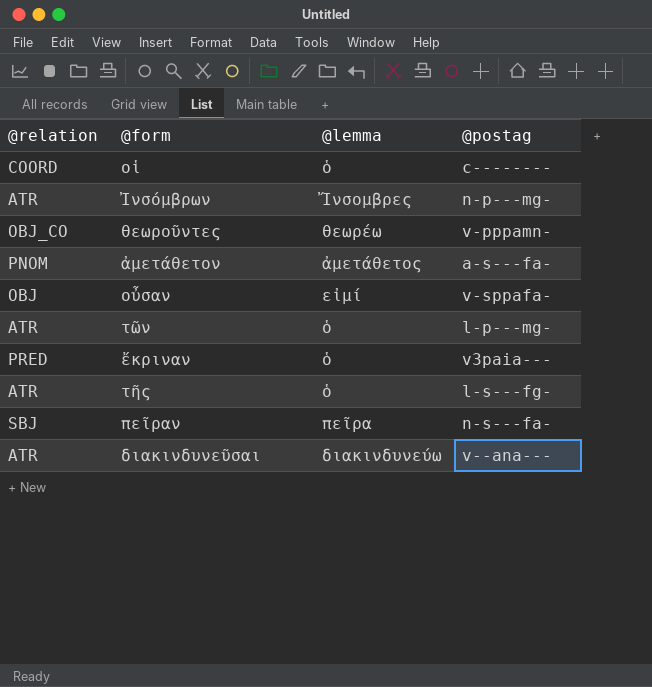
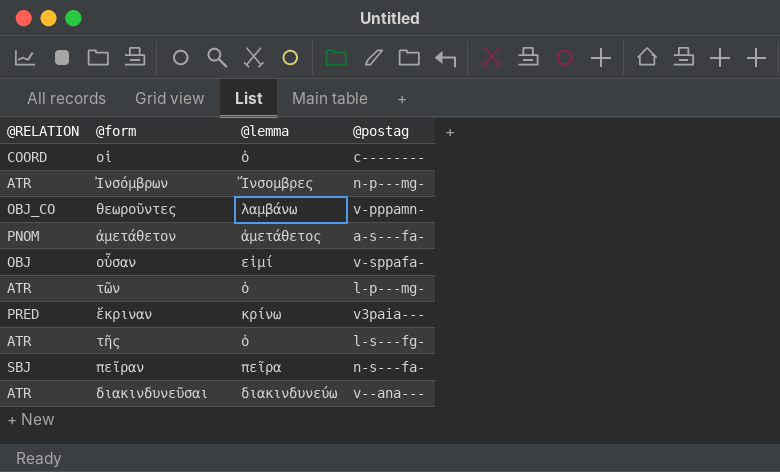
column name: @relation -> @RELATION
θεωροῦντες | @lemma: θεωρέω -> λαμβάνω
ἔκριναν | @lemma: ὁ -> κρίνω

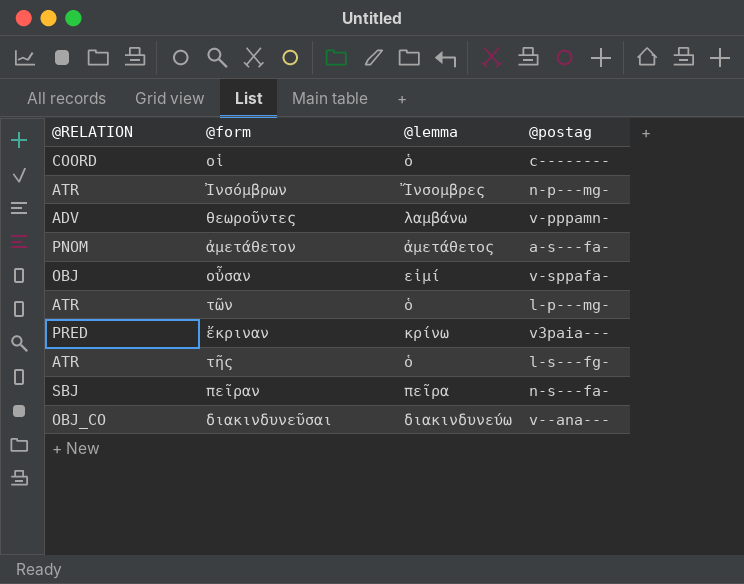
θεωροῦντες | @RELATION: OBJ_CO -> ADV
διακινδυνεῦσαι | @RELATION: ATR -> OBJ_CO

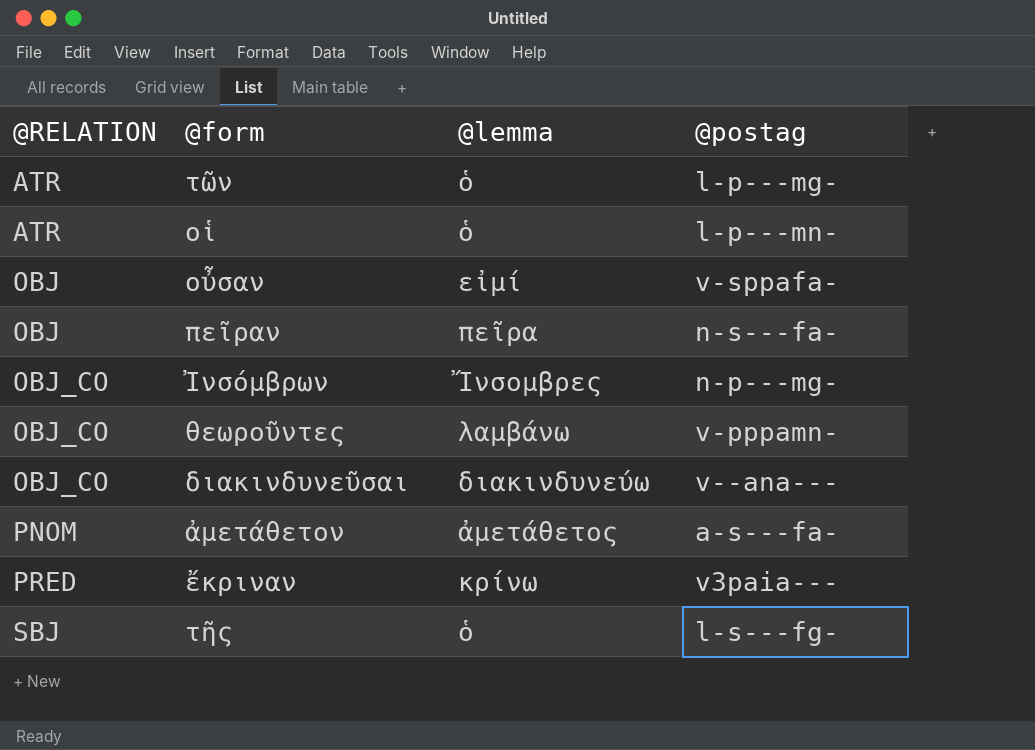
row order: none -> @RELATION ascending
οἱ | @RELATION: COORD -> ATR
οἱ | @postag: c-------- -> l-p---mn-
πεῖραν | @RELATION: SBJ -> OBJ
Ἰνσόμβρων | @RELATION: ATR -> OBJ_CO
θεωροῦντες | @RELATION: ADV -> OBJ_CO
τῆς | @RELATION: ATR -> SBJ

